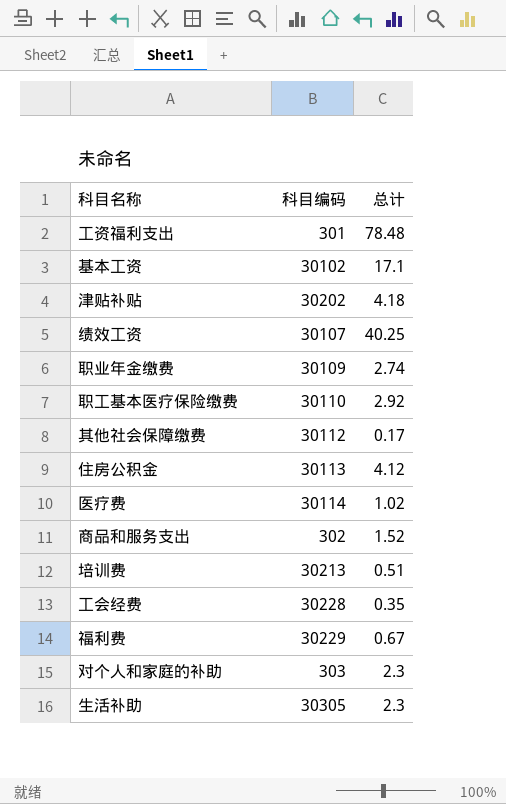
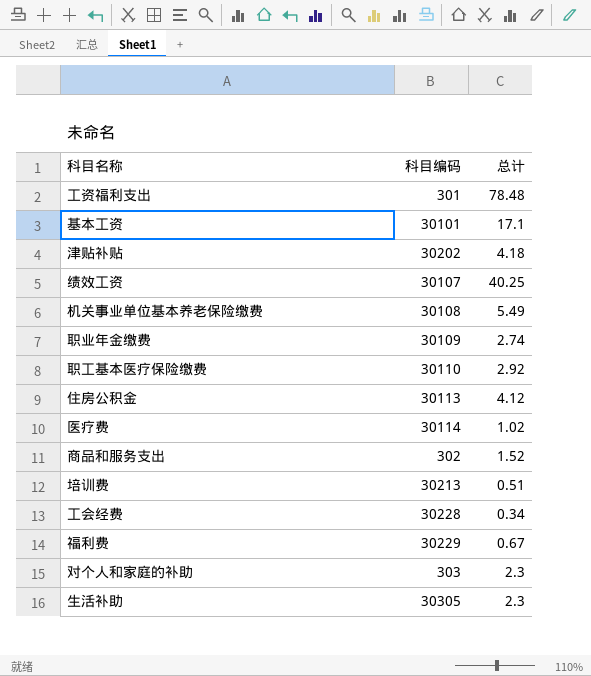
row 其他社会保障缴费: 30112 | 0.17 -> none
基本工资 | 科目编码: 30102 -> 30101
row 机关事业单位基本养老保险缴费: none -> 30108 | 5.49
工会经费 | 总计: 0.35 -> 0.34

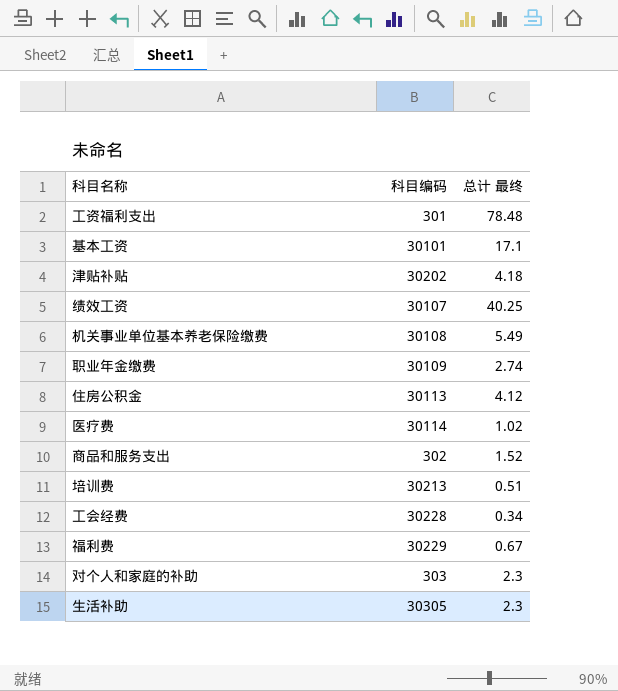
column name: 总计 -> 总计 最终
row 职工基本医疗保险缴费: 30110 | 2.92 -> none

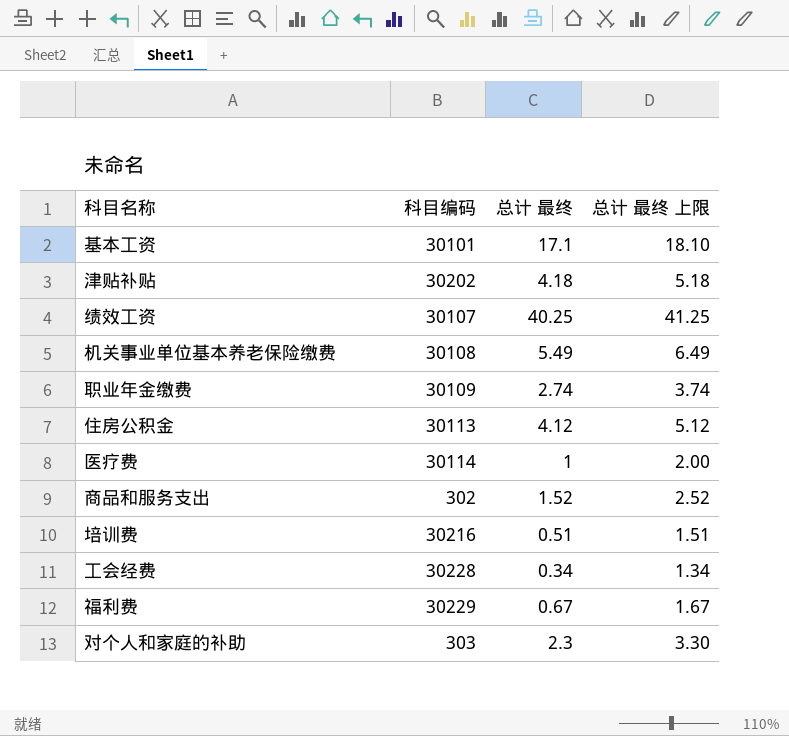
column 总计 最终 上限 | formula: none -> [总计 最终] + 1
row 工资福利支出: 301 | 78.48 -> none
row 生活补助: 30305 | 2.3 -> none
医疗费 | 总计 最终: 1.02 -> 1
培训费 | 科目编码: 30213 -> 30216

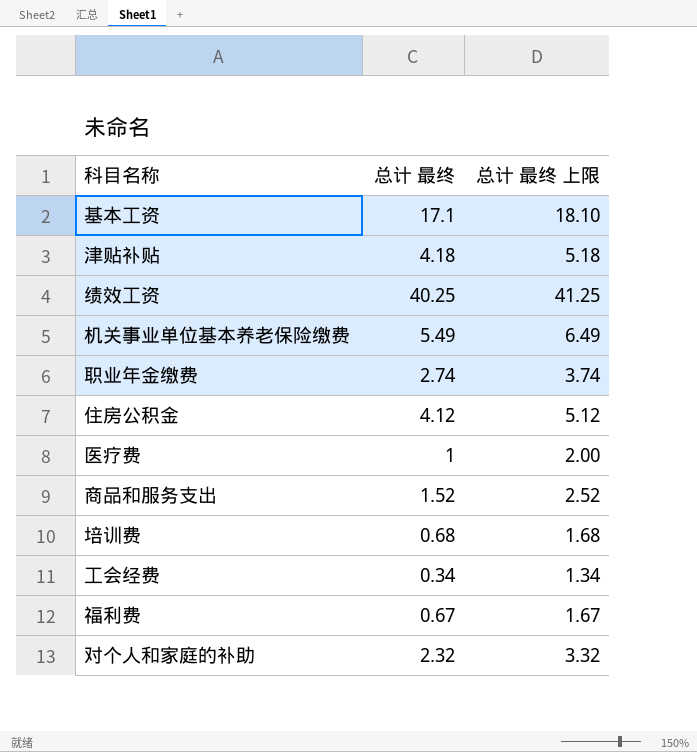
column 科目编码 | position: 2 -> none
培训费 | 总计 最终: 0.51 -> 0.68
培训费 | 总计 最终 上限: 1.51 -> 1.68
对个人和家庭的补助 | 总计 最终: 2.3 -> 2.32
对个人和家庭的补助 | 总计 最终 上限: 3.30 -> 3.32

